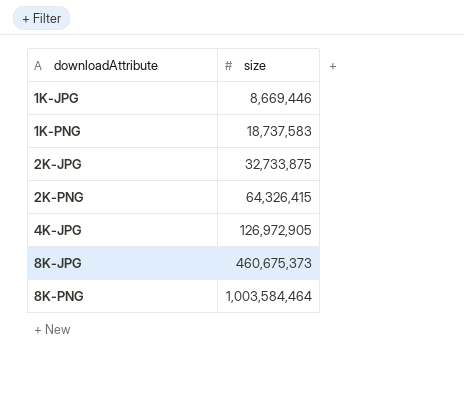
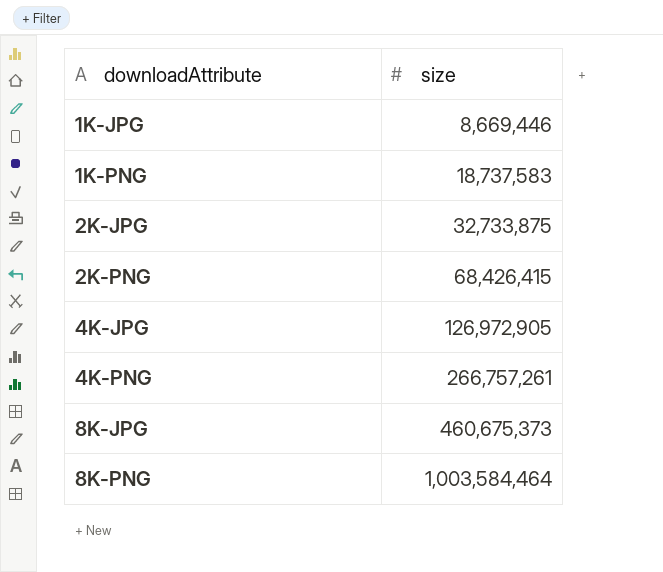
2K-PNG | size: 64,326,415 -> 68,426,415
row 4K-PNG: none -> 266,757,261

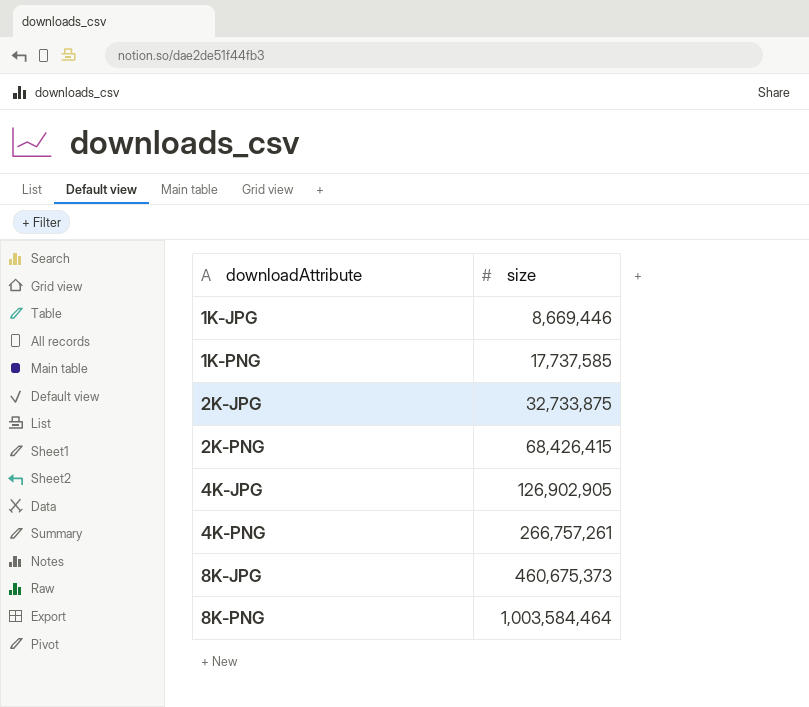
1K-PNG | size: 18,737,583 -> 17,737,585
4K-JPG | size: 126,972,905 -> 126,902,905

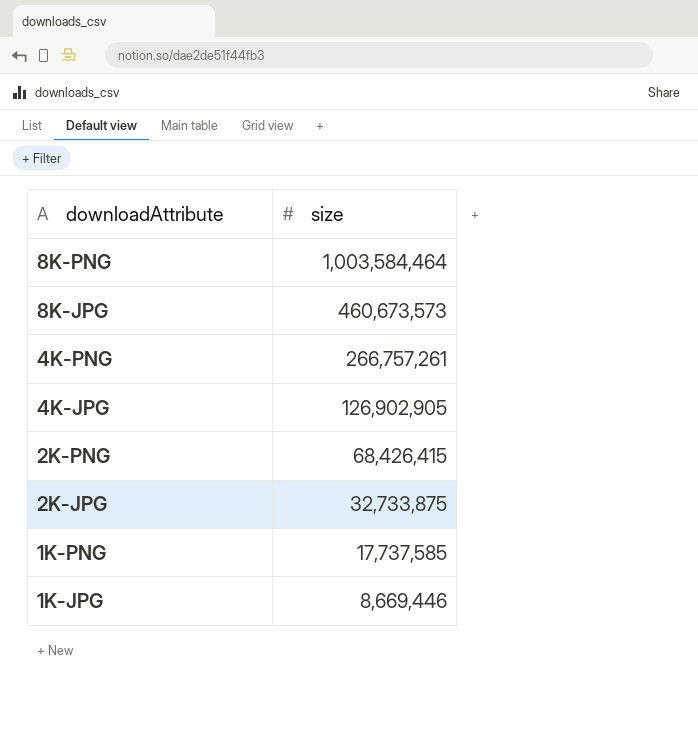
row order: downloadAttribute ascending -> downloadAttribute descending
8K-JPG | size: 460,675,373 -> 460,673,573

